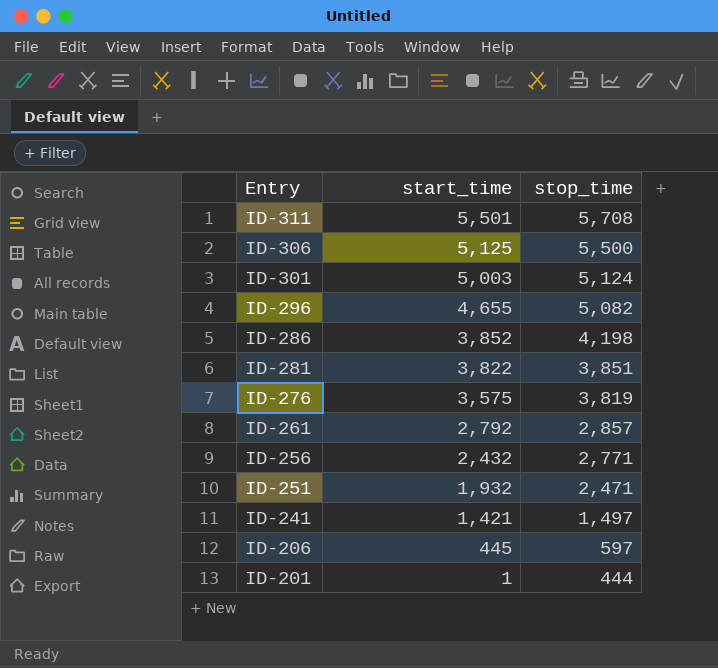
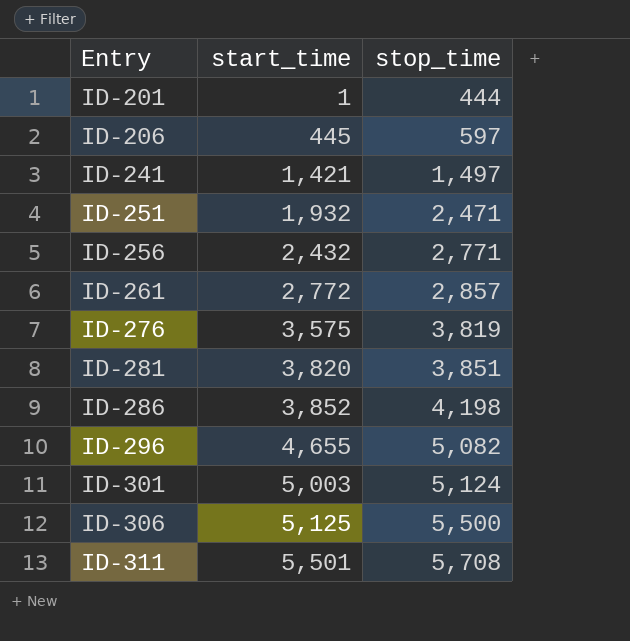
row order: Entry descending -> Entry ascending
ID-261 | start_time: 2,792 -> 2,772
ID-281 | start_time: 3,822 -> 3,820

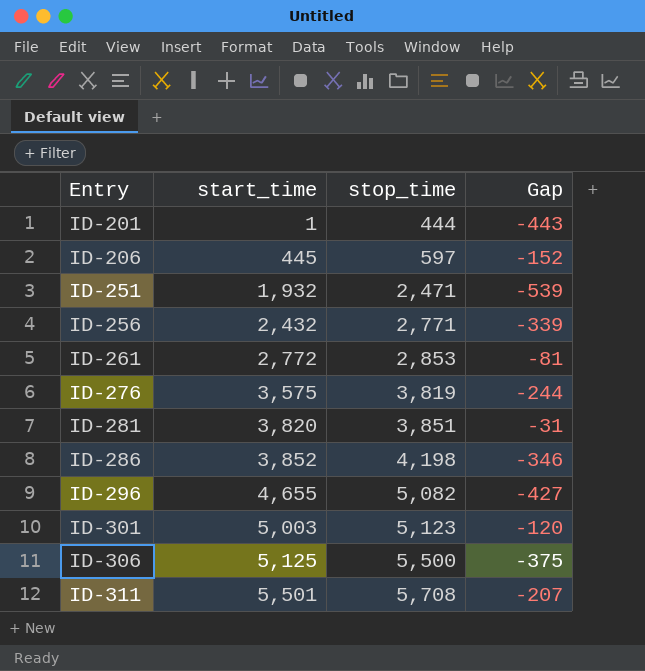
column Gap | formula: none -> [start_time] - [stop_time]
row ID-241: 1,421 | 1,497 -> none
ID-261 | stop_time: 2,857 -> 2,853
ID-301 | stop_time: 5,124 -> 5,123

